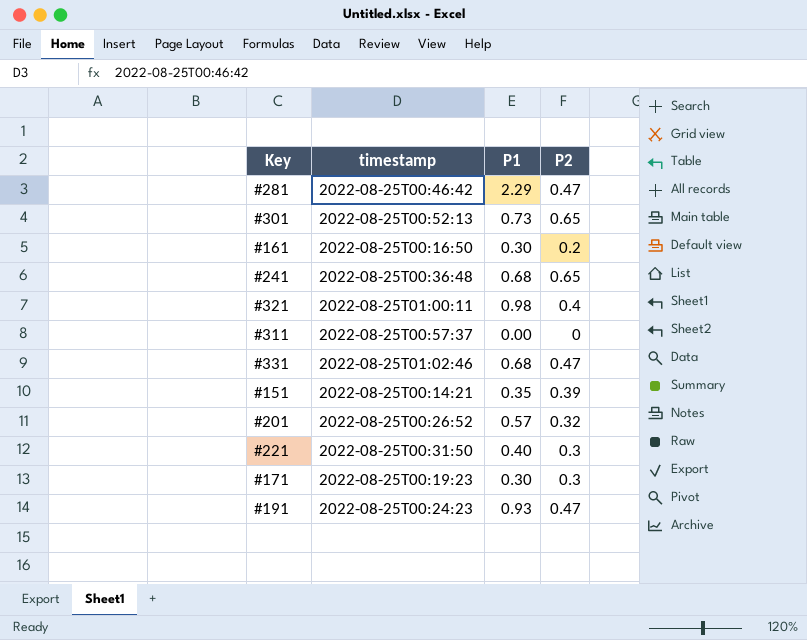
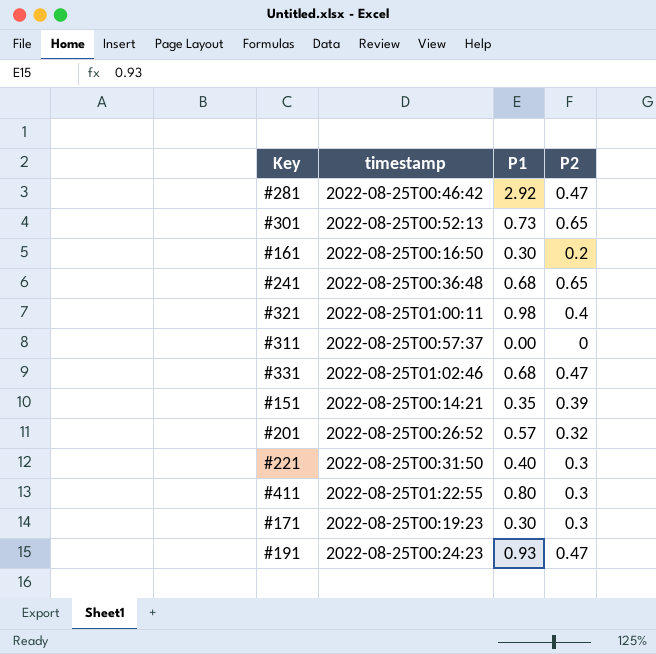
#281 | P1: 2.29 -> 2.92
row #411: none -> 2022-08-25T01:22:55 | 0.80 | 0.3

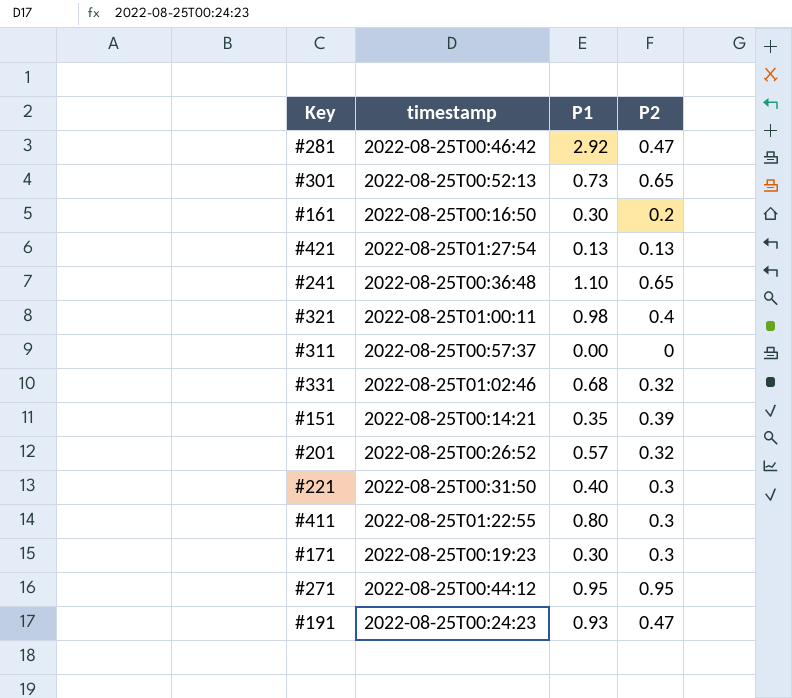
row #421: none -> 2022-08-25T01:27:54 | 0.13 | 0.13
#241 | P1: 0.68 -> 1.10
#331 | P2: 0.47 -> 0.32
row #271: none -> 2022-08-25T00:44:12 | 0.95 | 0.95

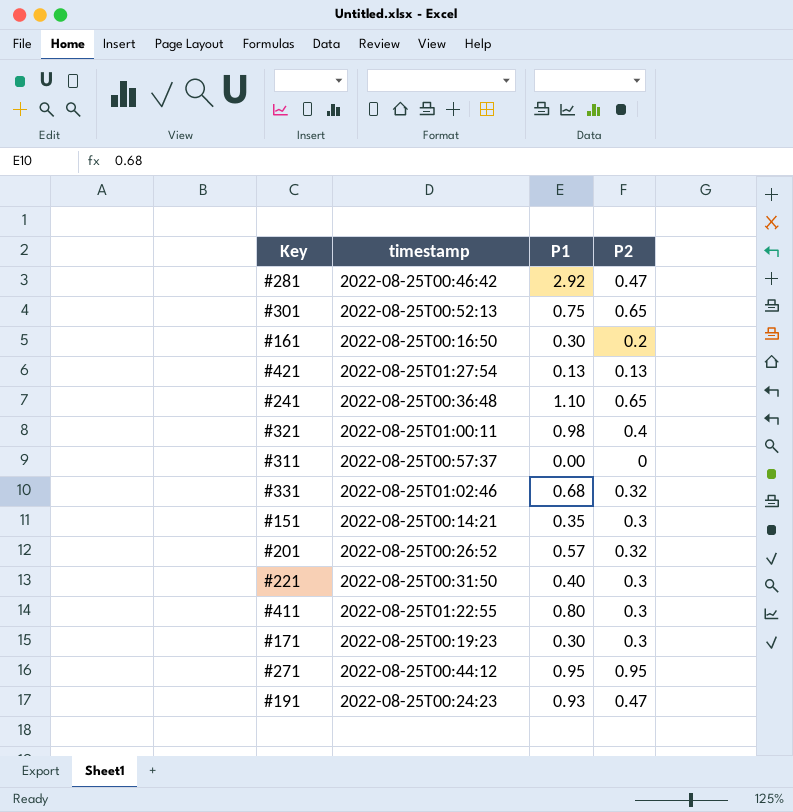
#301 | P1: 0.73 -> 0.75
#151 | P2: 0.39 -> 0.3

